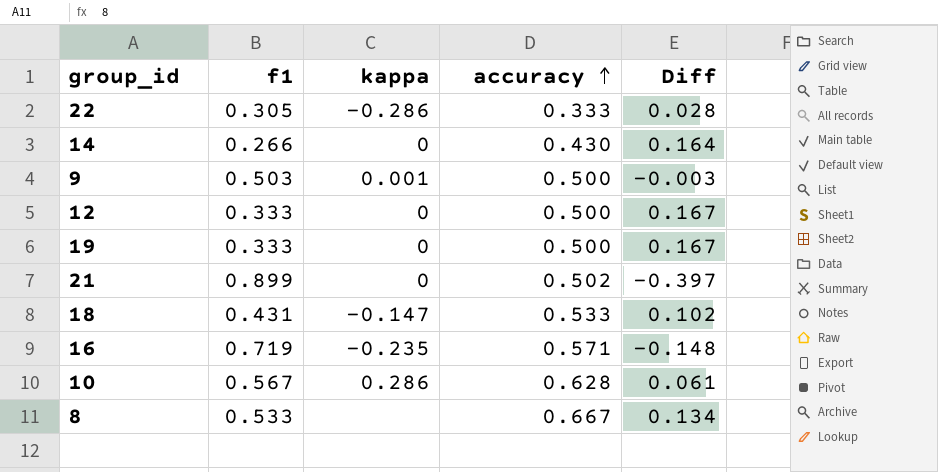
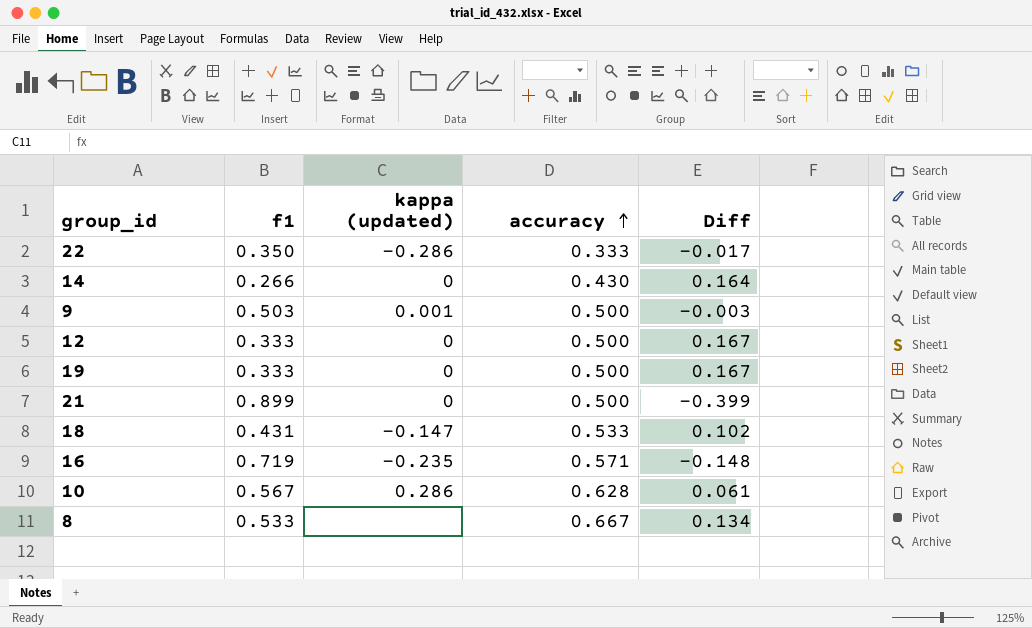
column name: kappa -> kappa (updated)
22 | f1: 0.305 -> 0.350
22 | Diff: 0.028 -> -0.017
21 | accuracy: 0.502 -> 0.500
21 | Diff: -0.397 -> -0.399

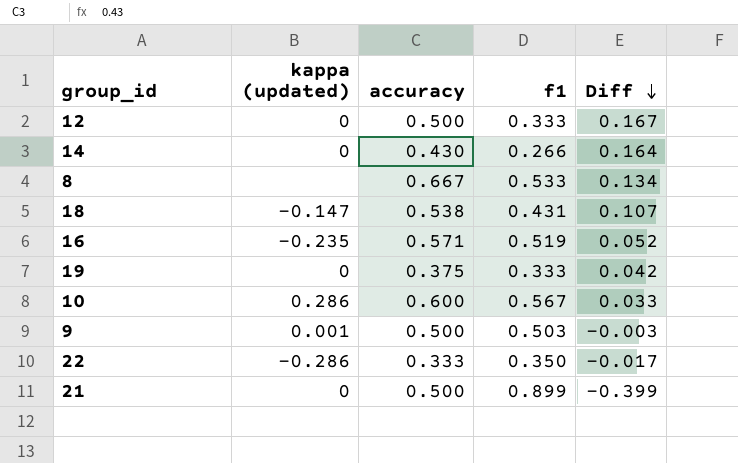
row order: accuracy ascending -> Diff descending
column f1 | position: 2 -> 4
18 | accuracy: 0.533 -> 0.538
18 | Diff: 0.102 -> 0.107
16 | f1: 0.719 -> 0.519
16 | Diff: -0.148 -> 0.052
19 | accuracy: 0.500 -> 0.375
19 | Diff: 0.167 -> 0.042
10 | accuracy: 0.628 -> 0.600
10 | Diff: 0.061 -> 0.033

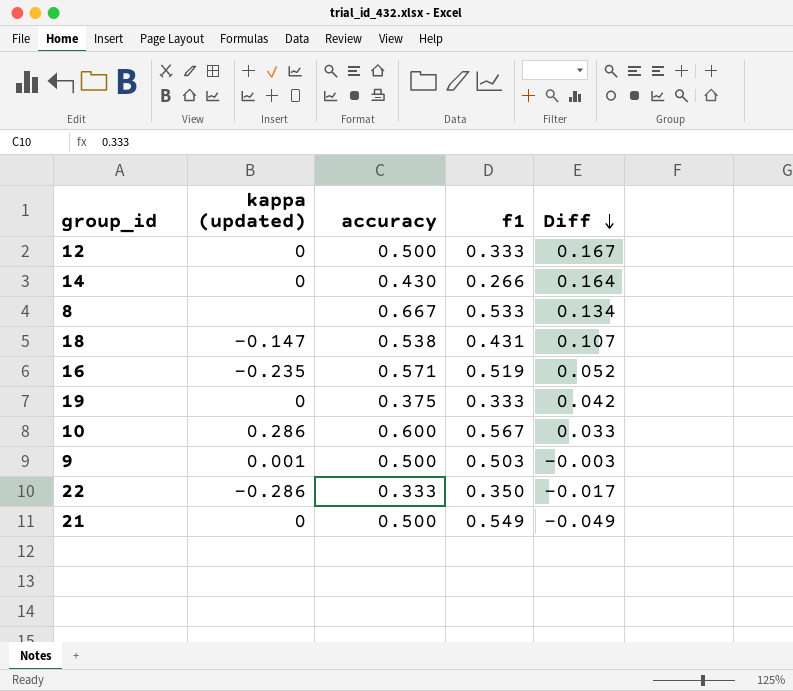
21 | f1: 0.899 -> 0.549
21 | Diff: -0.399 -> -0.049

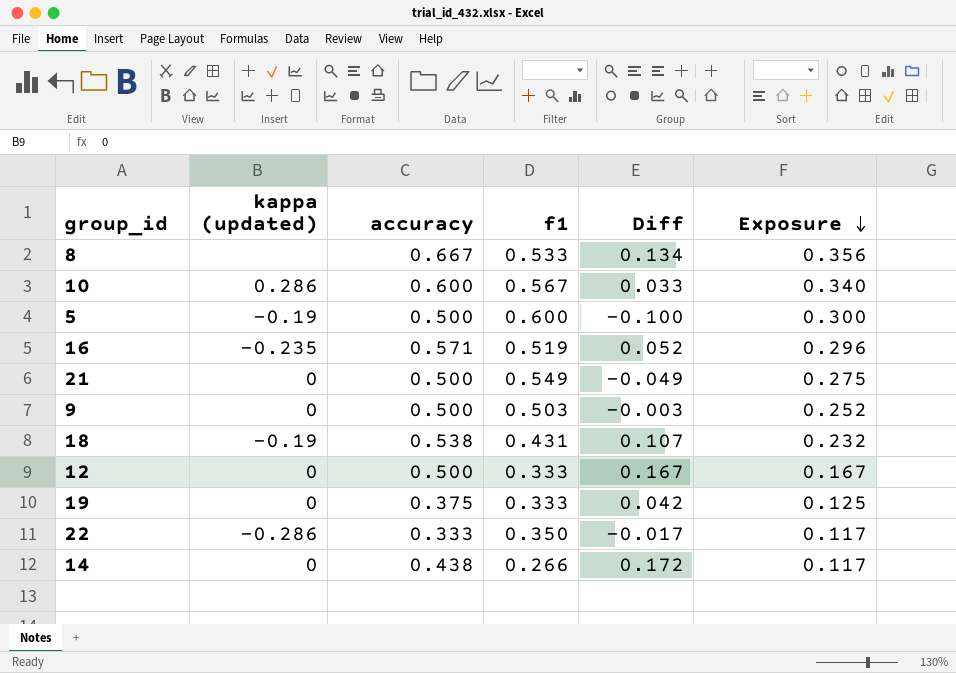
row order: Diff descending -> Exposure descending
column Exposure | formula: none -> [accuracy] * [f1]
row 5: none -> -0.19 | 0.500 | 0.600 | -0.100 | 0.300
9 | kappa (updated): 0.001 -> 0
18 | kappa (updated): -0.147 -> -0.19
14 | accuracy: 0.430 -> 0.438
14 | Diff: 0.164 -> 0.172

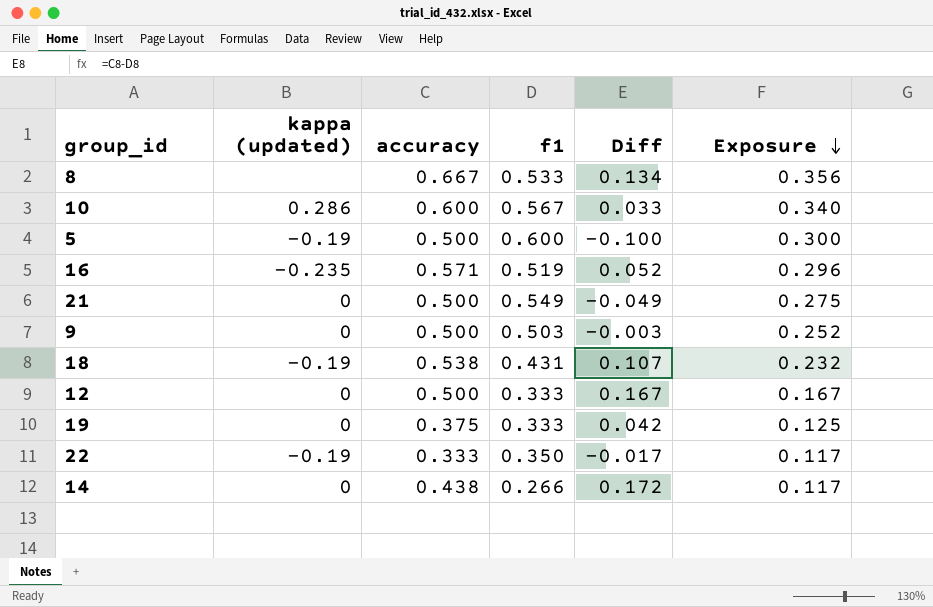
22 | kappa (updated): -0.286 -> -0.19

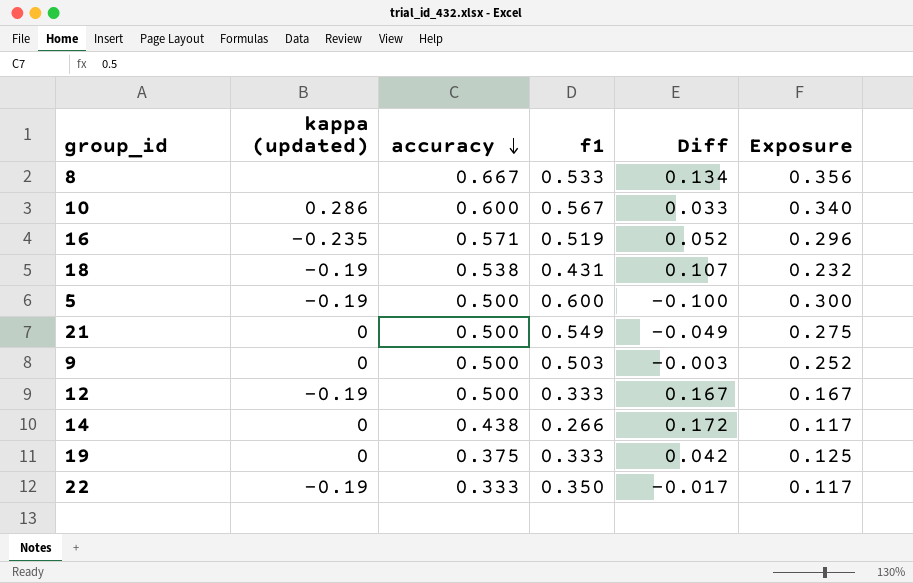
row order: Exposure descending -> accuracy descending
12 | kappa (updated): 0 -> -0.19

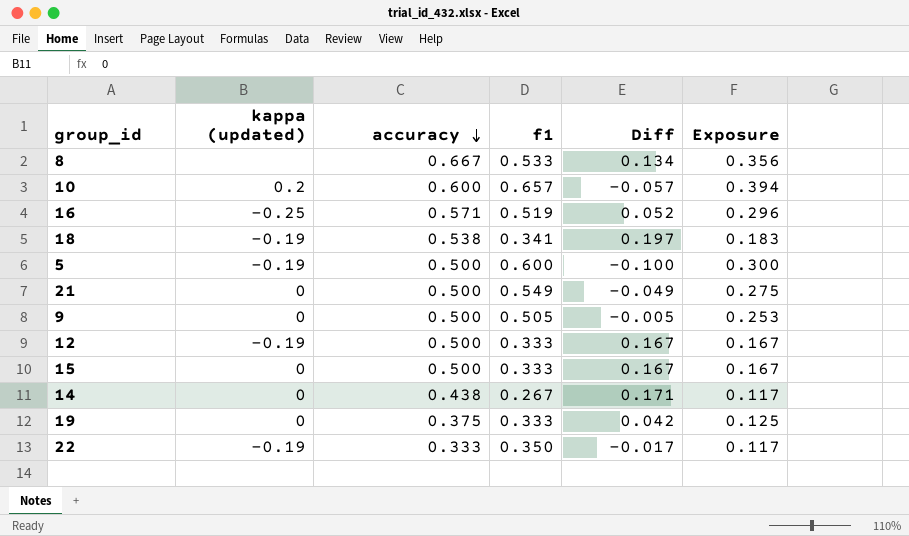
10 | kappa (updated): 0.286 -> 0.2
10 | f1: 0.567 -> 0.657
10 | Diff: 0.033 -> -0.057
10 | Exposure: 0.340 -> 0.394
16 | kappa (updated): -0.235 -> -0.25
18 | f1: 0.431 -> 0.341
18 | Diff: 0.107 -> 0.197
18 | Exposure: 0.232 -> 0.183
9 | f1: 0.503 -> 0.505
9 | Diff: -0.003 -> -0.005
9 | Exposure: 0.252 -> 0.253
row 15: none -> 0 | 0.500 | 0.333 | 0.167 | 0.167
14 | f1: 0.266 -> 0.267
14 | Diff: 0.172 -> 0.171

